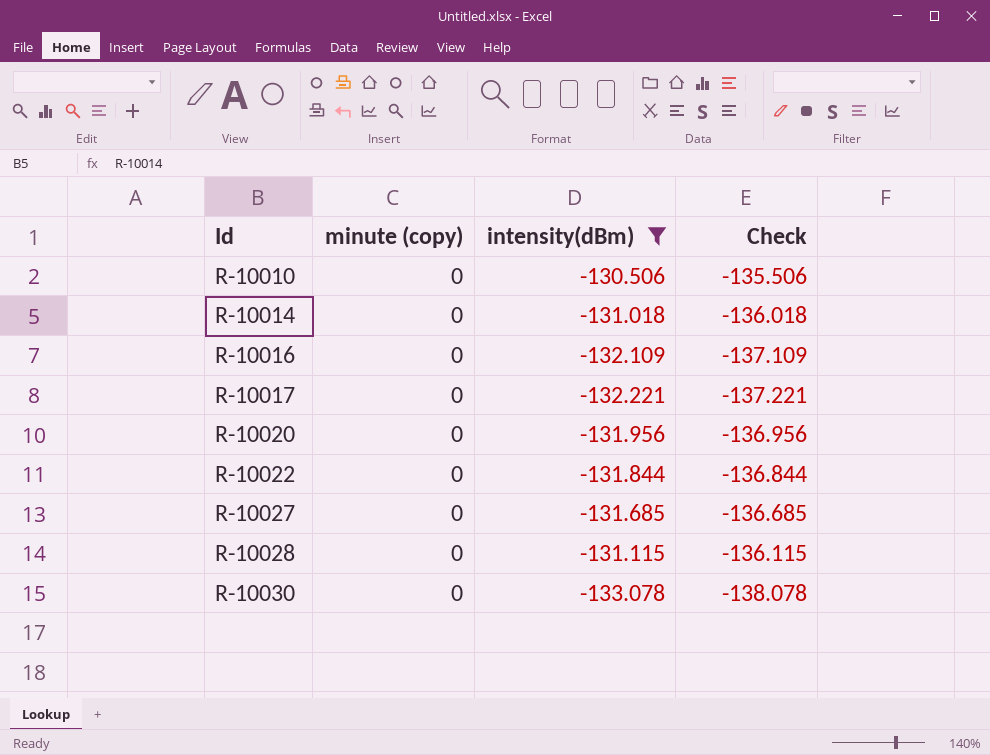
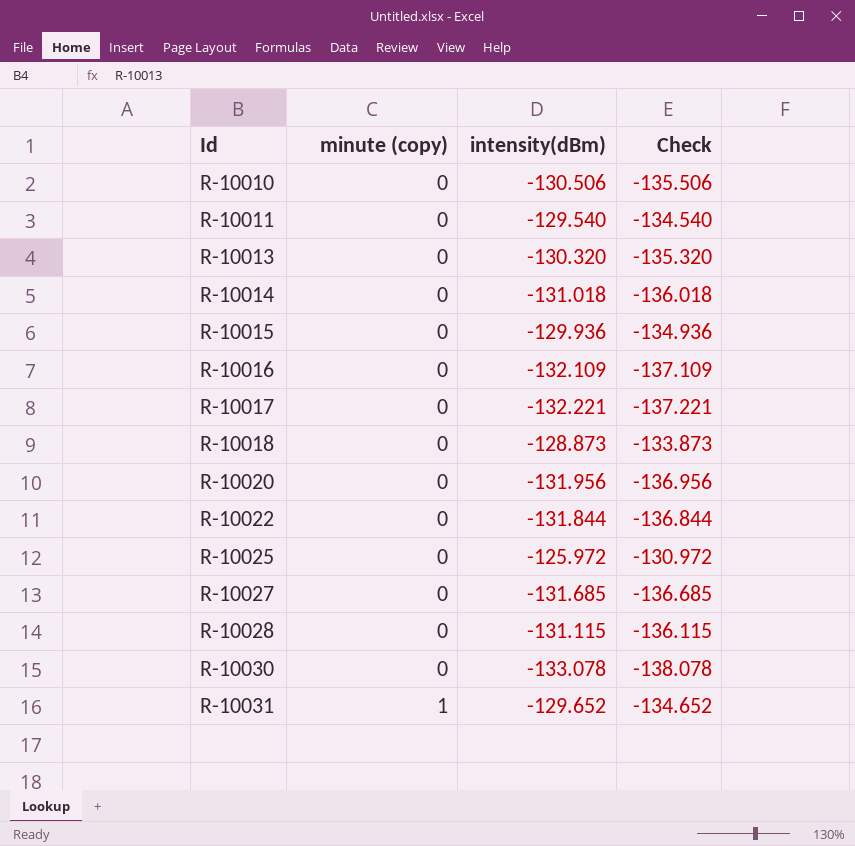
filter: intensity(dBm) <= -130.506 -> none

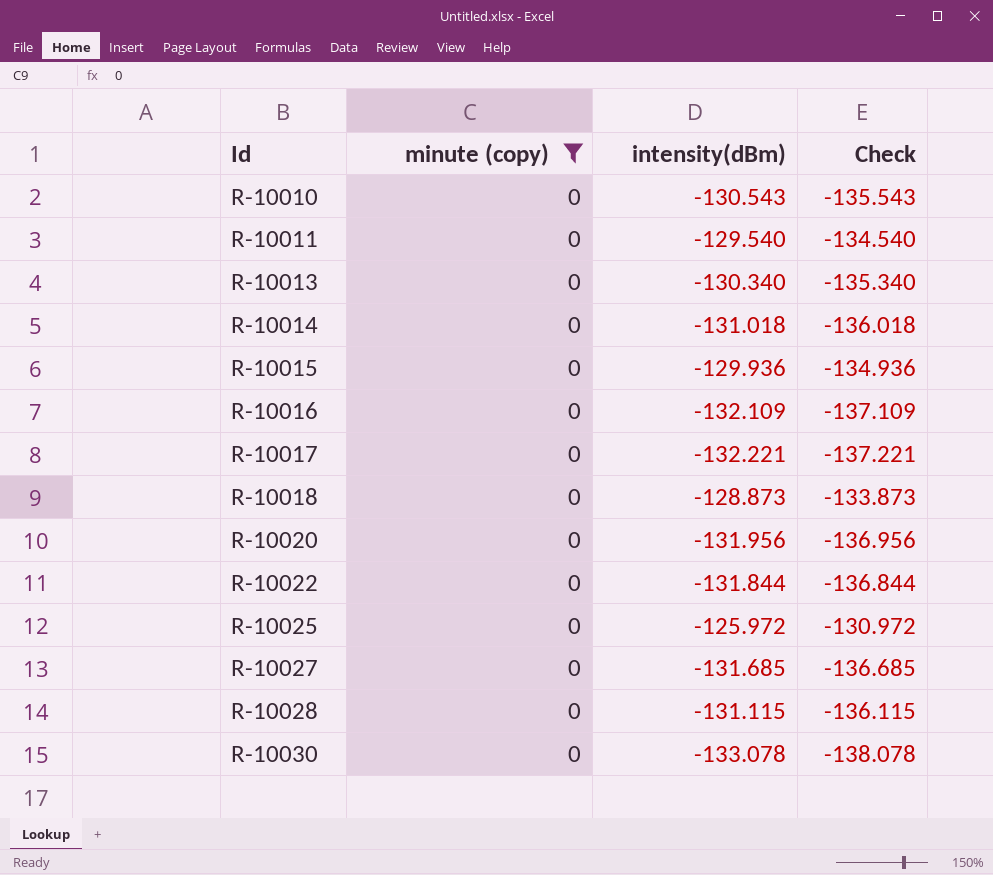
filter: none -> minute (copy) = 0
R-10010 | intensity(dBm): -130.506 -> -130.543
R-10010 | Check: -135.506 -> -135.543
R-10013 | intensity(dBm): -130.320 -> -130.340
R-10013 | Check: -135.320 -> -135.340

